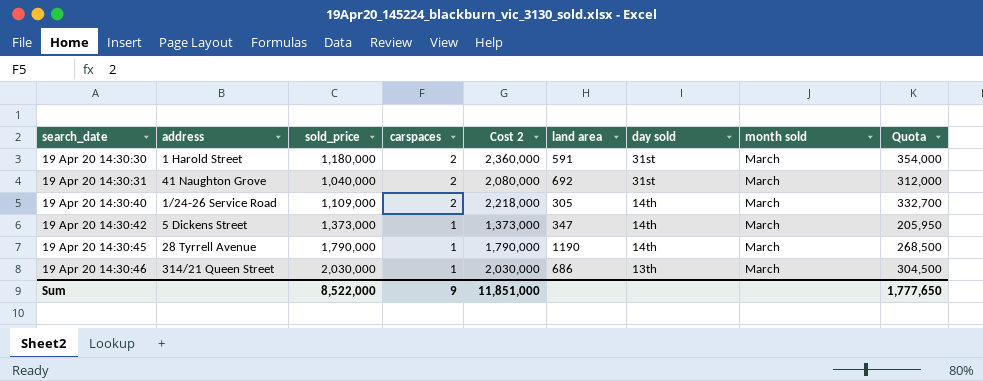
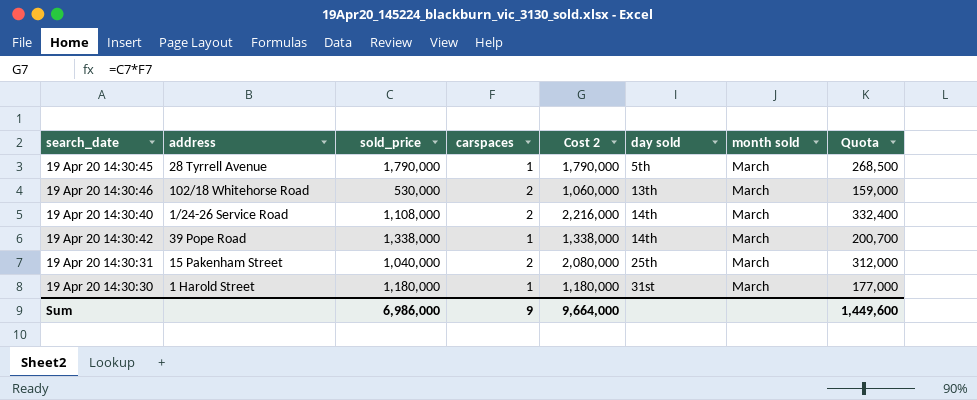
row order: search_date ascending -> day sold ascending
column land area | position: 6 -> none
19 Apr 20 14:30:45 | day sold: 14th -> 5th
19 Apr 20 14:30:46 | address: 314/21 Queen Street -> 102/18 Whitehorse Road
19 Apr 20 14:30:46 | sold_price: 2,030,000 -> 530,000
19 Apr 20 14:30:46 | carspaces: 1 -> 2
19 Apr 20 14:30:46 | Cost 2: 2,030,000 -> 1,060,000
19 Apr 20 14:30:46 | Quota: 304,500 -> 159,000
19 Apr 20 14:30:40 | sold_price: 1,109,000 -> 1,108,000
19 Apr 20 14:30:40 | Cost 2: 2,218,000 -> 2,216,000
19 Apr 20 14:30:40 | Quota: 332,700 -> 332,400
19 Apr 20 14:30:42 | address: 5 Dickens Street -> 39 Pope Road
19 Apr 20 14:30:42 | sold_price: 1,373,000 -> 1,338,000
19 Apr 20 14:30:42 | Cost 2: 1,373,000 -> 1,338,000
19 Apr 20 14:30:42 | Quota: 205,950 -> 200,700
19 Apr 20 14:30:31 | address: 41 Naughton Grove -> 15 Pakenham Street
19 Apr 20 14:30:31 | day sold: 31st -> 25th
19 Apr 20 14:30:30 | carspaces: 2 -> 1
19 Apr 20 14:30:30 | Cost 2: 2,360,000 -> 1,180,000
19 Apr 20 14:30:30 | Quota: 354,000 -> 177,000
Sum | sold_price: 8,522,000 -> 6,986,000
Sum | Cost 2: 11,851,000 -> 9,664,000
Sum | Quota: 1,777,650 -> 1,449,600

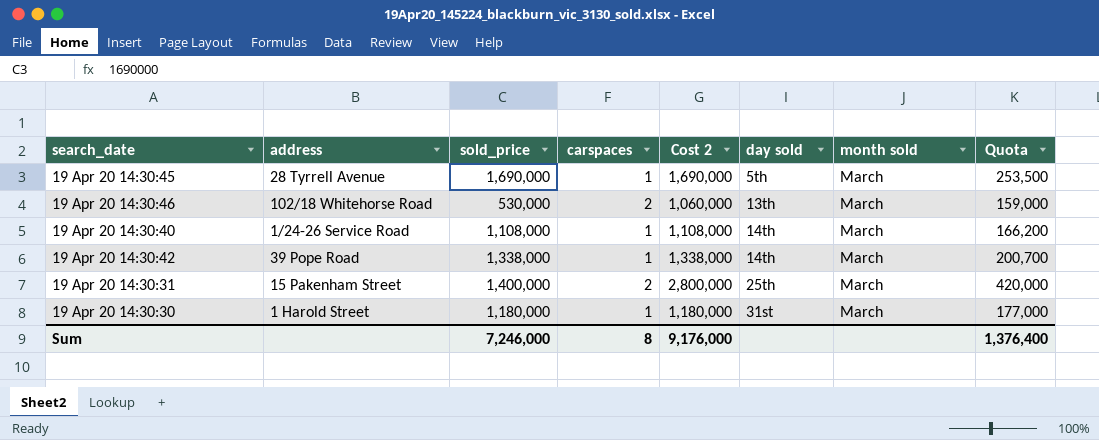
19 Apr 20 14:30:45 | sold_price: 1,790,000 -> 1,690,000
19 Apr 20 14:30:45 | Cost 2: 1,790,000 -> 1,690,000
19 Apr 20 14:30:45 | Quota: 268,500 -> 253,500
19 Apr 20 14:30:40 | carspaces: 2 -> 1
19 Apr 20 14:30:40 | Cost 2: 2,216,000 -> 1,108,000
19 Apr 20 14:30:40 | Quota: 332,400 -> 166,200
19 Apr 20 14:30:31 | sold_price: 1,040,000 -> 1,400,000
19 Apr 20 14:30:31 | Cost 2: 2,080,000 -> 2,800,000
19 Apr 20 14:30:31 | Quota: 312,000 -> 420,000
Sum | sold_price: 6,986,000 -> 7,246,000
Sum | carspaces: 9 -> 8
Sum | Cost 2: 9,664,000 -> 9,176,000
Sum | Quota: 1,449,600 -> 1,376,400

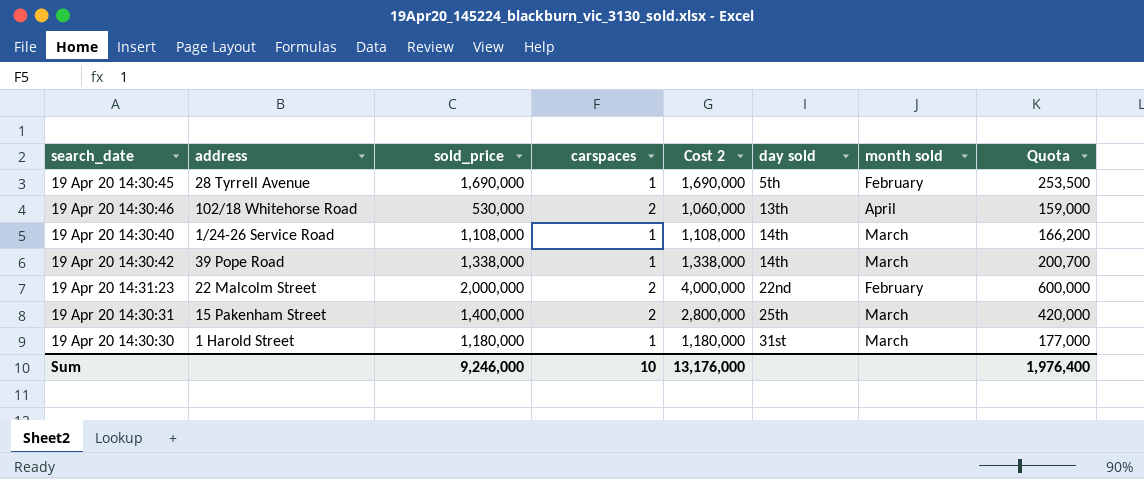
19 Apr 20 14:30:45 | month sold: March -> February
19 Apr 20 14:30:46 | month sold: March -> April
row 19 Apr 20 14:31:23: none -> 22 Malcolm Street | 2,000,000 | 2 | 4,000,000 | 22nd | February | 600,000
Sum | sold_price: 7,246,000 -> 9,246,000
Sum | carspaces: 8 -> 10
Sum | Cost 2: 9,176,000 -> 13,176,000
Sum | Quota: 1,376,400 -> 1,976,400

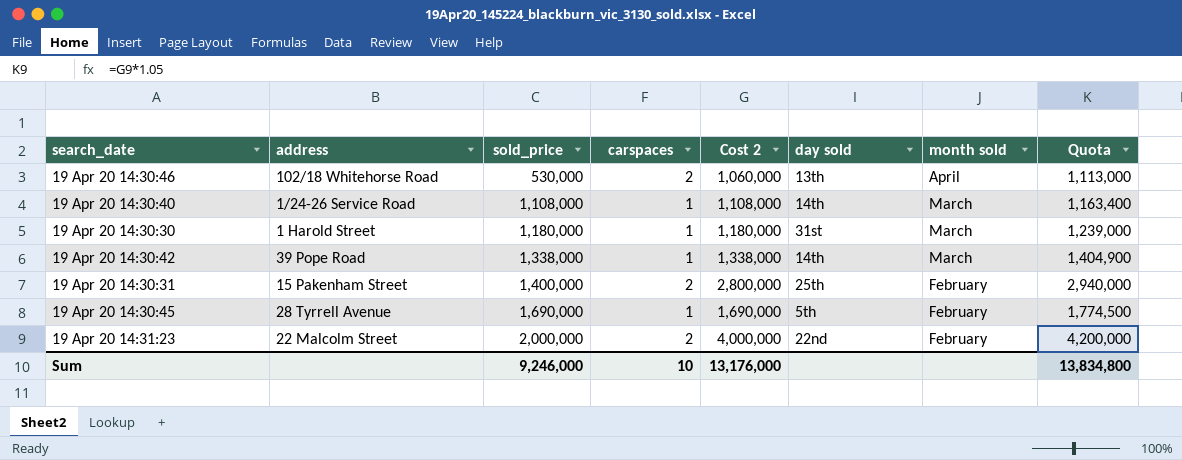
row order: day sold ascending -> sold_price ascending
column Quota | formula: [Cost 2] * 0.15 -> [Cost 2] * 1.05
19 Apr 20 14:30:31 | month sold: March -> February
Sum | Quota: 1,976,400 -> 13,834,800

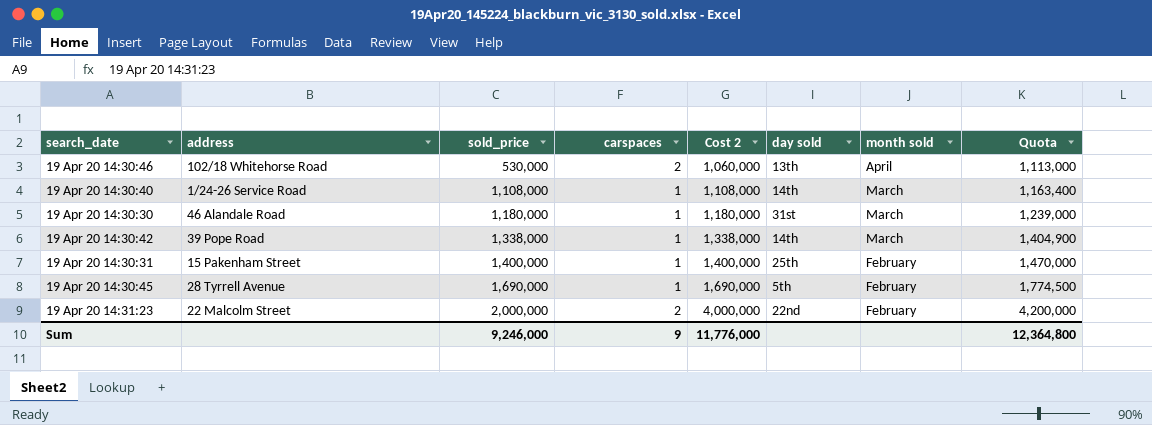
19 Apr 20 14:30:30 | address: 1 Harold Street -> 46 Alandale Road
19 Apr 20 14:30:31 | carspaces: 2 -> 1
19 Apr 20 14:30:31 | Cost 2: 2,800,000 -> 1,400,000
19 Apr 20 14:30:31 | Quota: 2,940,000 -> 1,470,000
Sum | carspaces: 10 -> 9
Sum | Cost 2: 13,176,000 -> 11,776,000
Sum | Quota: 13,834,800 -> 12,364,800

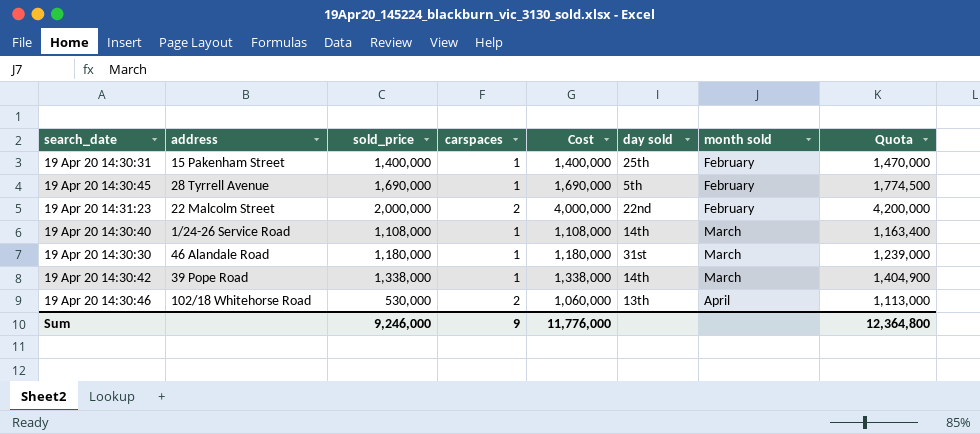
row order: sold_price ascending -> month sold ascending
column name: Cost 2 -> Cost

